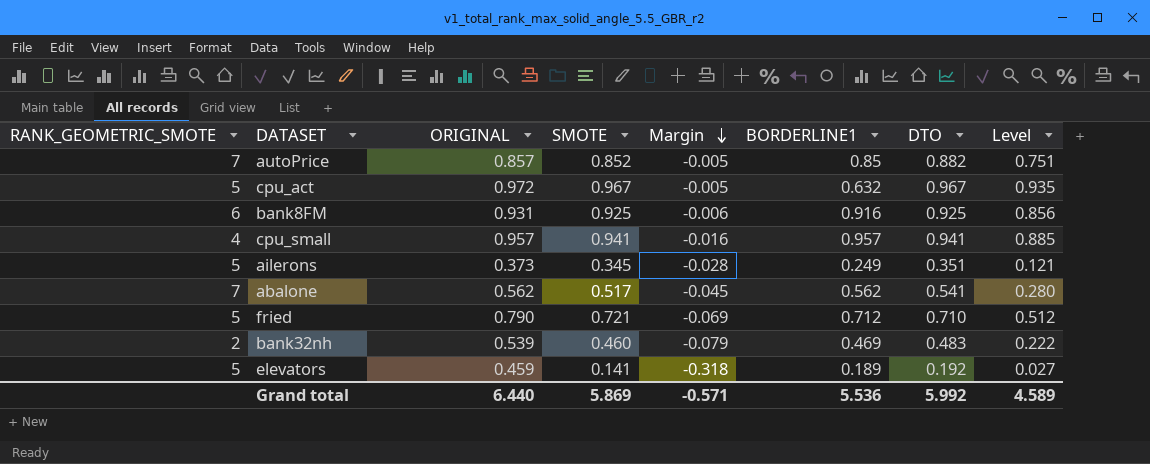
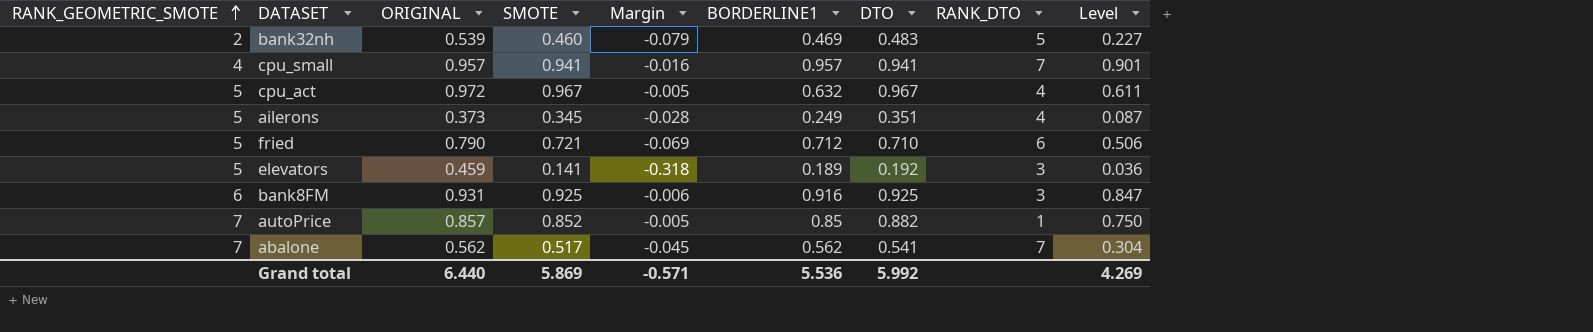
row order: Margin descending -> RANK_GEOMETRIC_SMOTE ascending
column RANK_DTO | position: none -> 8
column Level | formula: [SMOTE] * [DTO] -> [BORDERLINE1] * [DTO]
Grand total | Level: 4.589 -> 4.269

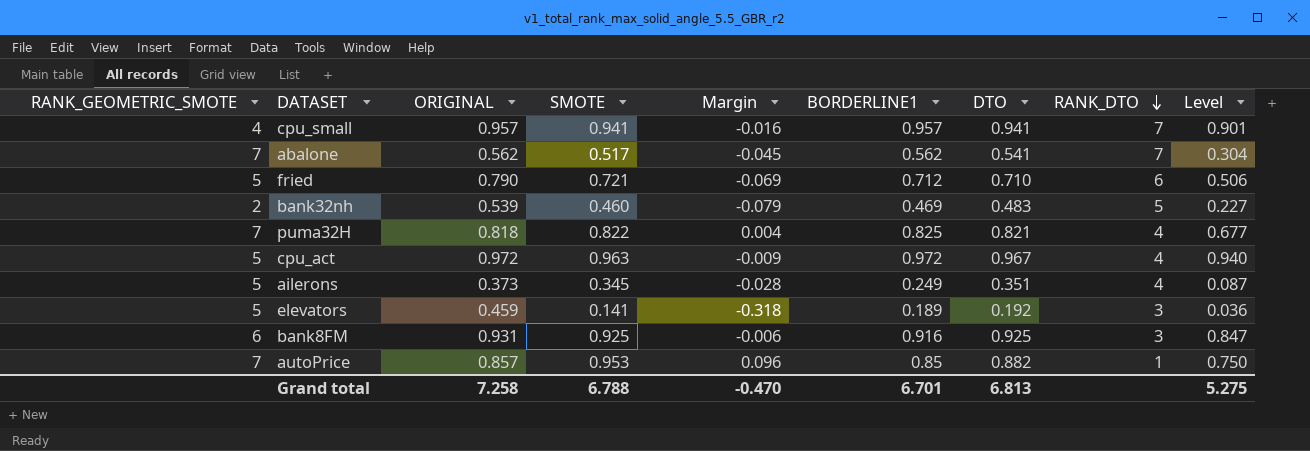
row order: RANK_GEOMETRIC_SMOTE ascending -> RANK_DTO descending
row puma32H: none -> 7 | 0.818 | 0.822 | 0.004 | 0.825 | 0.821 | 4 | 0.677
cpu_act | SMOTE: 0.967 -> 0.963
cpu_act | Margin: -0.005 -> -0.009
cpu_act | BORDERLINE1: 0.632 -> 0.972
cpu_act | Level: 0.611 -> 0.940
autoPrice | SMOTE: 0.852 -> 0.953
autoPrice | Margin: -0.005 -> 0.096
Grand total | ORIGINAL: 6.440 -> 7.258
Grand total | SMOTE: 5.869 -> 6.788
Grand total | Margin: -0.571 -> -0.470
Grand total | BORDERLINE1: 5.536 -> 6.701
Grand total | DTO: 5.992 -> 6.813
Grand total | Level: 4.269 -> 5.275

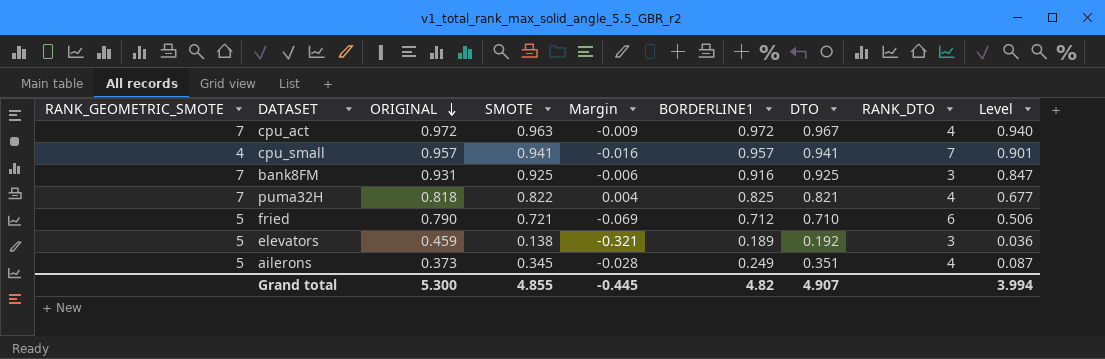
row order: RANK_DTO descending -> ORIGINAL descending
row abalone: 7 | 0.562 | 0.517 | -0.045 | 0.562 | 0.541 | 7 | 0.304 -> none
row bank32nh: 2 | 0.539 | 0.460 | -0.079 | 0.469 | 0.483 | 5 | 0.227 -> none
row autoPrice: 7 | 0.857 | 0.953 | 0.096 | 0.85 | 0.882 | 1 | 0.750 -> none
cpu_act | RANK_GEOMETRIC_SMOTE: 5 -> 7
bank8FM | RANK_GEOMETRIC_SMOTE: 6 -> 7
elevators | SMOTE: 0.141 -> 0.138
elevators | Margin: -0.318 -> -0.321
Grand total | ORIGINAL: 7.258 -> 5.300
Grand total | SMOTE: 6.788 -> 4.855
Grand total | Margin: -0.470 -> -0.445
Grand total | BORDERLINE1: 6.701 -> 4.82
Grand total | DTO: 6.813 -> 4.907
Grand total | Level: 5.275 -> 3.994

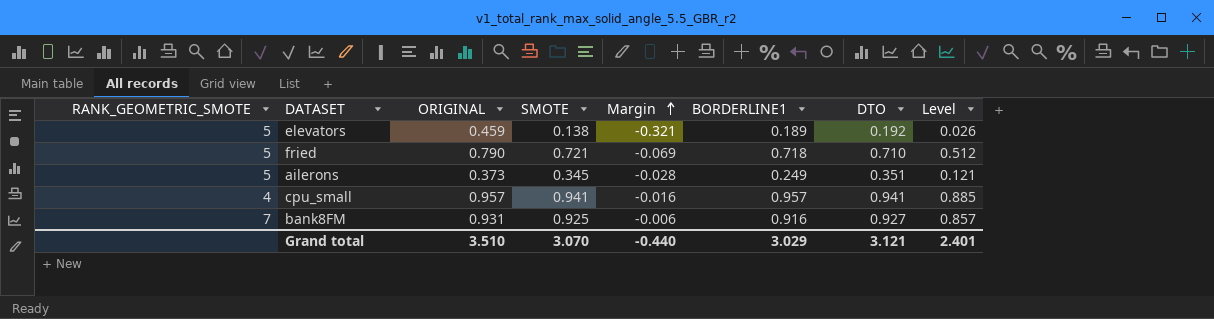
row order: ORIGINAL descending -> Margin ascending
column RANK_DTO | position: 8 -> none
column Level | formula: [BORDERLINE1] * [DTO] -> [SMOTE] * [DTO]
row cpu_act: 7 | 0.972 | 0.963 | -0.009 | 0.972 | 0.967 | 4 | 0.940 -> none
row puma32H: 7 | 0.818 | 0.822 | 0.004 | 0.825 | 0.821 | 4 | 0.677 -> none
fried | BORDERLINE1: 0.712 -> 0.718
bank8FM | DTO: 0.925 -> 0.927
Grand total | ORIGINAL: 5.300 -> 3.510
Grand total | SMOTE: 4.855 -> 3.070
Grand total | Margin: -0.445 -> -0.440
Grand total | BORDERLINE1: 4.82 -> 3.029
Grand total | DTO: 4.907 -> 3.121
Grand total | Level: 3.994 -> 2.401

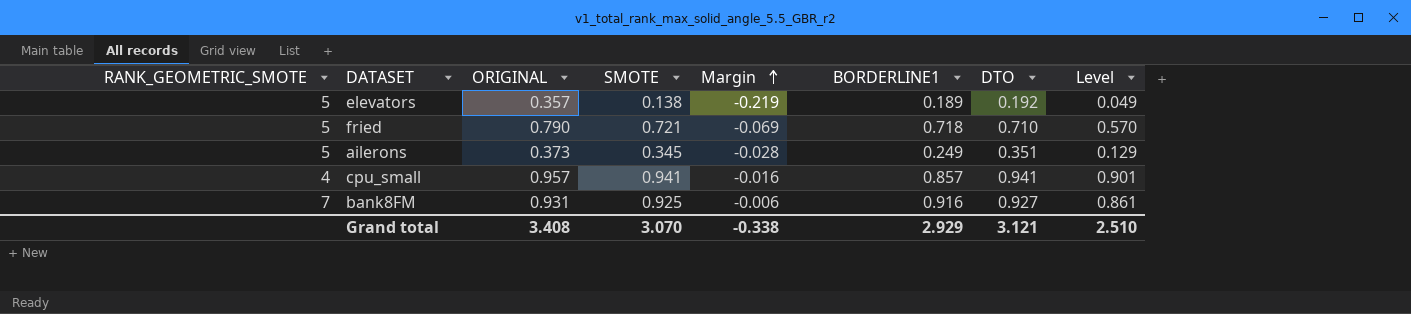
column Level | formula: [SMOTE] * [DTO] -> [ORIGINAL] * [SMOTE]
elevators | ORIGINAL: 0.459 -> 0.357
elevators | Margin: -0.321 -> -0.219
cpu_small | BORDERLINE1: 0.957 -> 0.857
Grand total | ORIGINAL: 3.510 -> 3.408
Grand total | Margin: -0.440 -> -0.338
Grand total | BORDERLINE1: 3.029 -> 2.929
Grand total | Level: 2.401 -> 2.510

